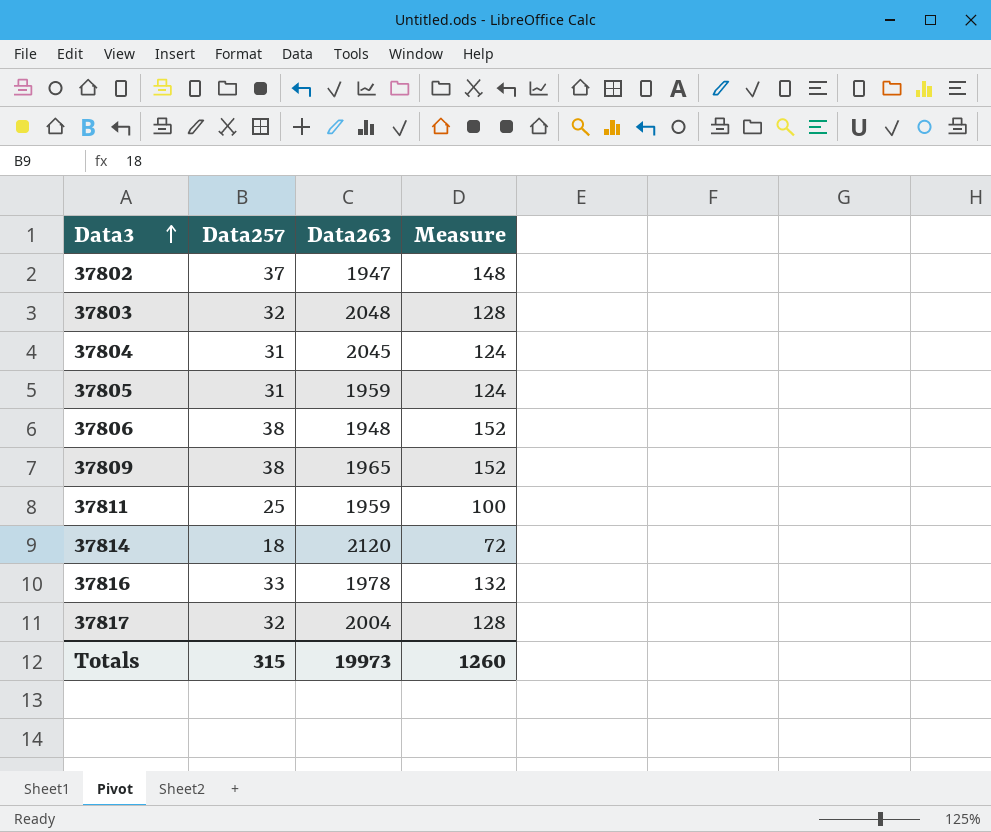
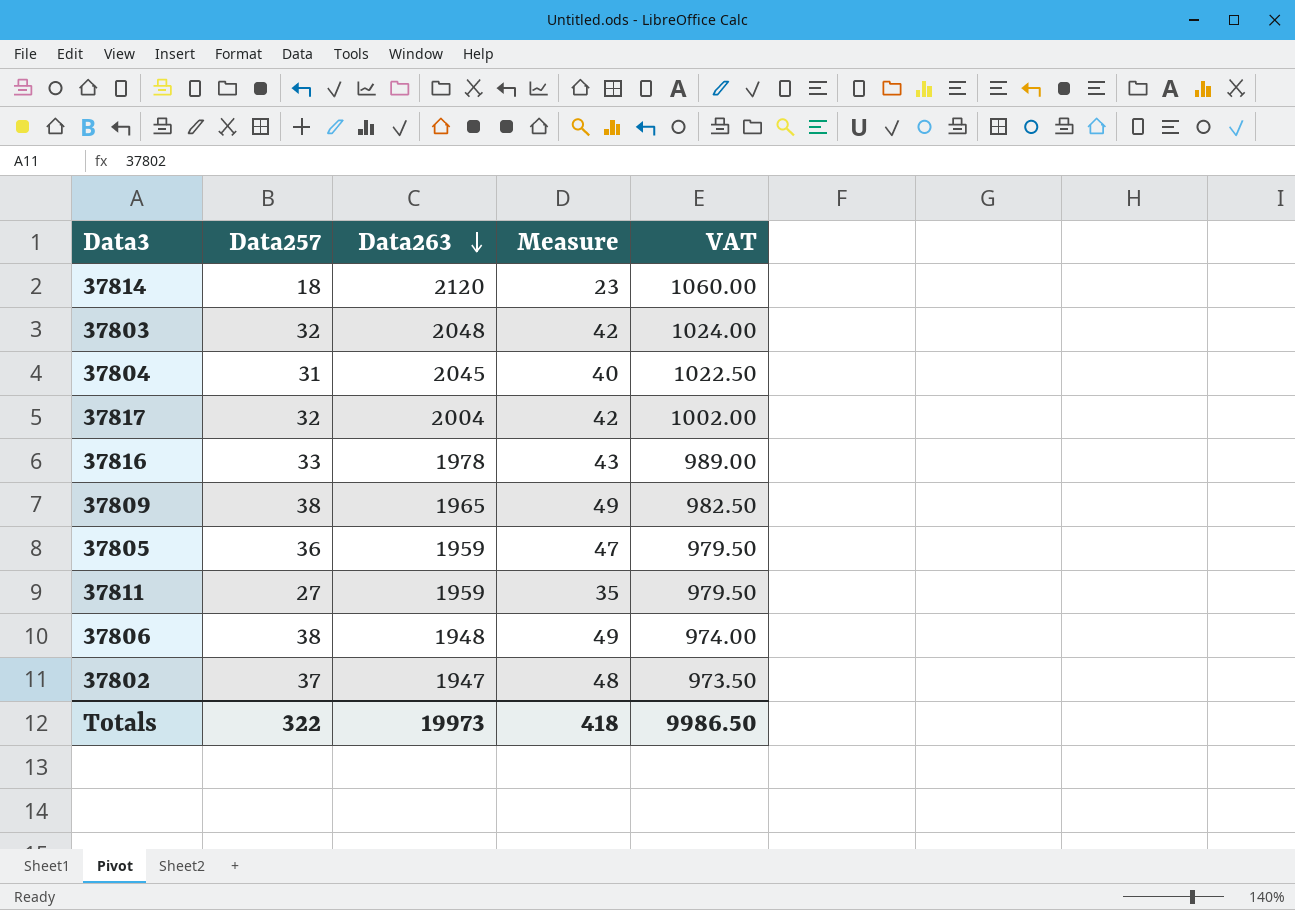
row order: Data3 ascending -> Data263 descending
column Measure | formula: [Data257] * 4 -> [Data257] * 1.3
column VAT | formula: none -> [Data263] * 0.5
37805 | Data257: 31 -> 36
37811 | Data257: 25 -> 27
Totals | Data257: 315 -> 322
Totals | Measure: 1260 -> 418

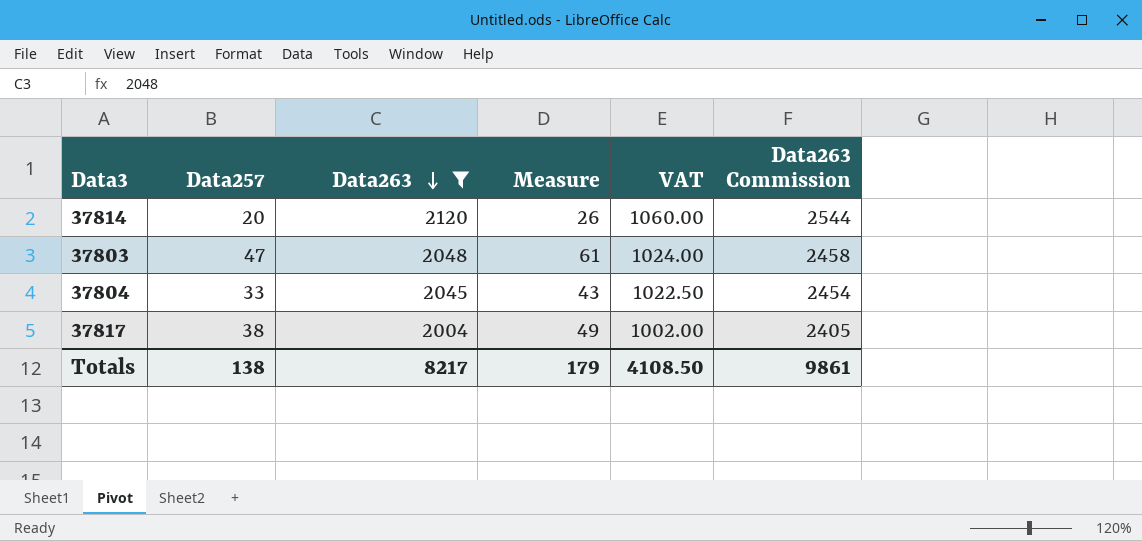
filter: none -> Data263 >= 2004
column Data263 Commission | formula: none -> [Data263] * 1.2
37814 | Data257: 18 -> 20
37814 | Measure: 23 -> 26
37803 | Data257: 32 -> 47
37803 | Measure: 42 -> 61
37804 | Data257: 31 -> 33
37804 | Measure: 40 -> 43
37817 | Data257: 32 -> 38
37817 | Measure: 42 -> 49
Totals | Data257: 322 -> 138
Totals | Data263: 19973 -> 8217
Totals | Measure: 418 -> 179
Totals | VAT: 9986.50 -> 4108.50

